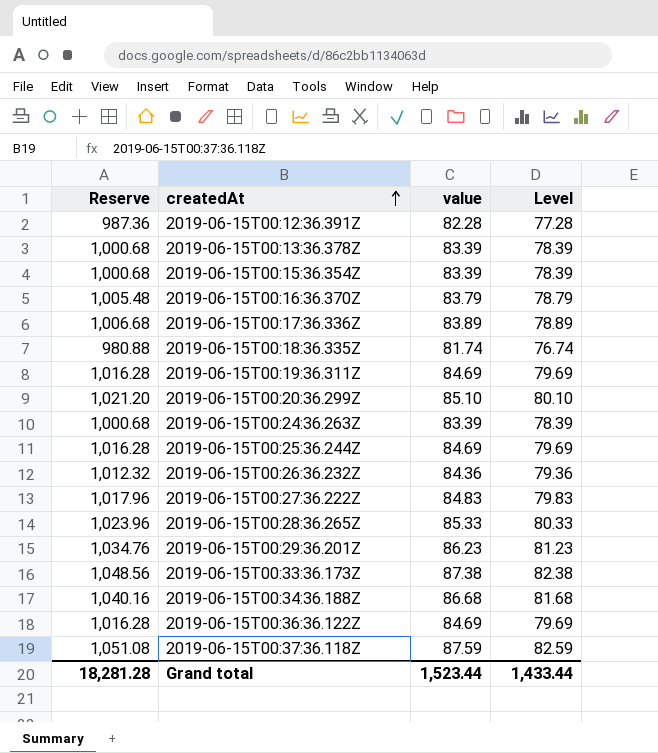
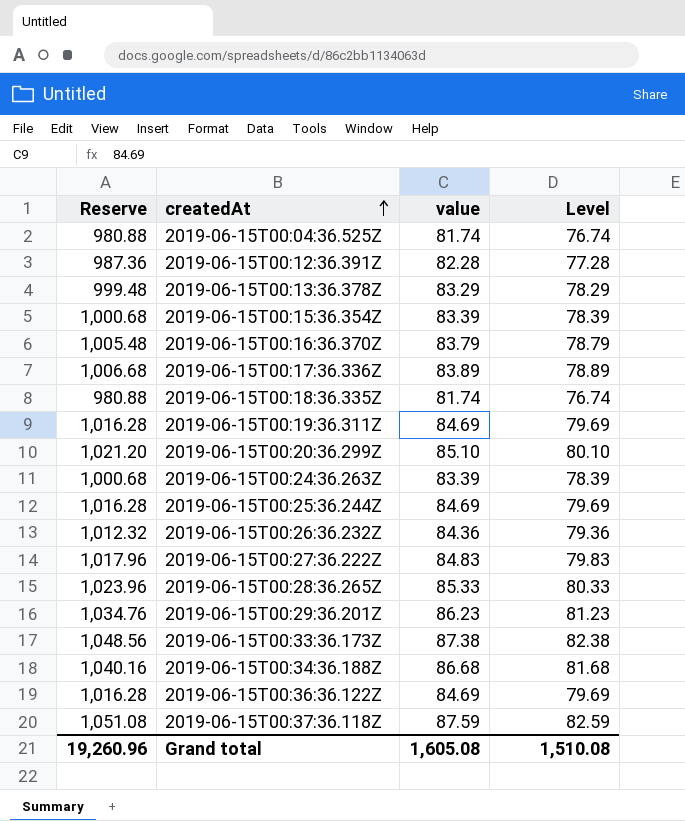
row 2019-06-15T00:04:36.525Z: none -> 980.88 | 81.74 | 76.74
2019-06-15T00:13:36.378Z | Reserve: 1,000.68 -> 999.48
2019-06-15T00:13:36.378Z | value: 83.39 -> 83.29
2019-06-15T00:13:36.378Z | Level: 78.39 -> 78.29
Grand total | Reserve: 18,281.28 -> 19,260.96
Grand total | value: 1,523.44 -> 1,605.08
Grand total | Level: 1,433.44 -> 1,510.08

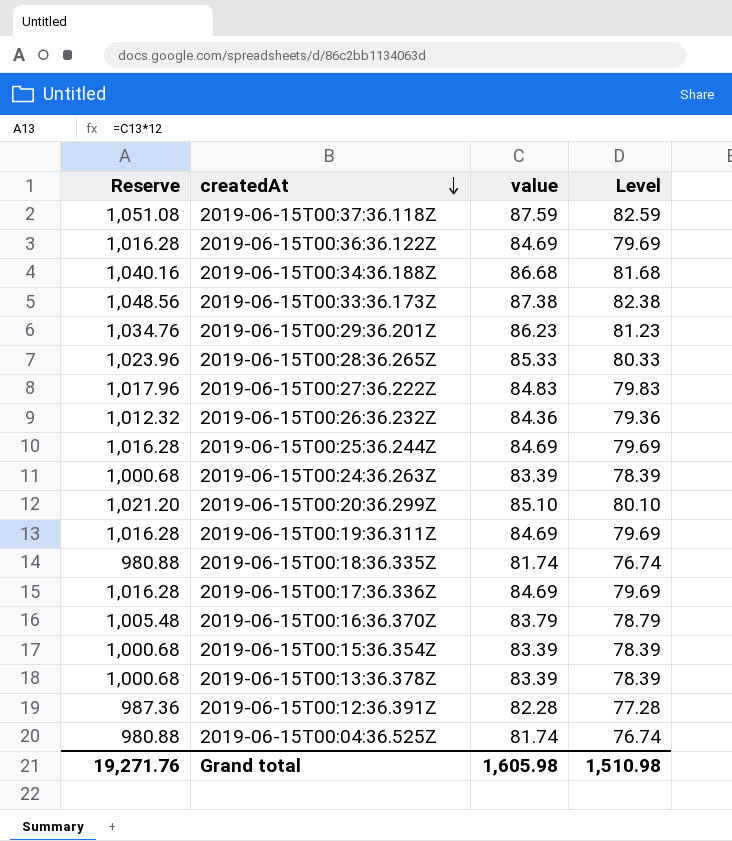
row order: createdAt ascending -> createdAt descending
2019-06-15T00:17:36.336Z | Reserve: 1,006.68 -> 1,016.28
2019-06-15T00:17:36.336Z | value: 83.89 -> 84.69
2019-06-15T00:17:36.336Z | Level: 78.89 -> 79.69
2019-06-15T00:13:36.378Z | Reserve: 999.48 -> 1,000.68
2019-06-15T00:13:36.378Z | value: 83.29 -> 83.39
2019-06-15T00:13:36.378Z | Level: 78.29 -> 78.39
Grand total | Reserve: 19,260.96 -> 19,271.76
Grand total | value: 1,605.08 -> 1,605.98
Grand total | Level: 1,510.08 -> 1,510.98

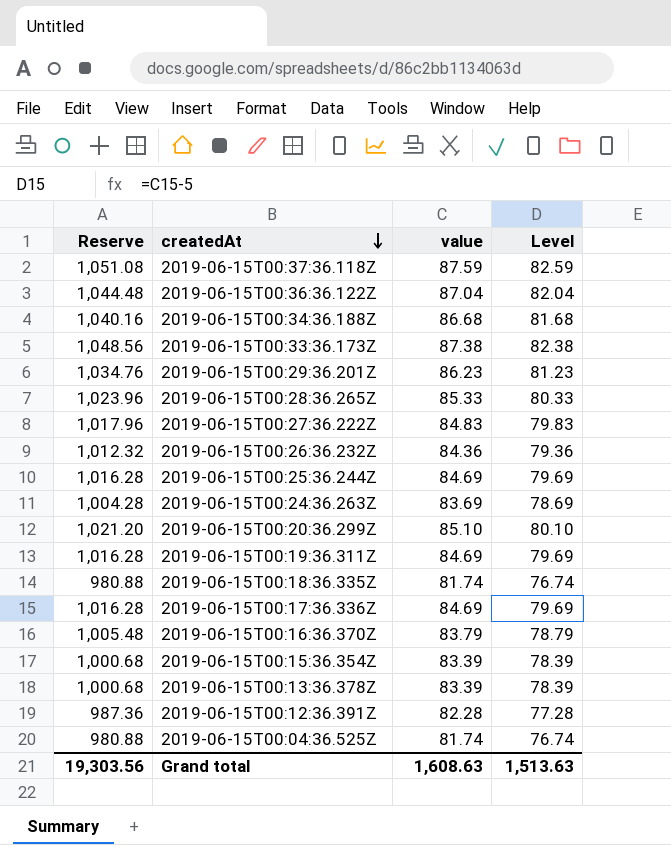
2019-06-15T00:36:36.122Z | Reserve: 1,016.28 -> 1,044.48
2019-06-15T00:36:36.122Z | value: 84.69 -> 87.04
2019-06-15T00:36:36.122Z | Level: 79.69 -> 82.04
2019-06-15T00:24:36.263Z | Reserve: 1,000.68 -> 1,004.28
2019-06-15T00:24:36.263Z | value: 83.39 -> 83.69
2019-06-15T00:24:36.263Z | Level: 78.39 -> 78.69
Grand total | Reserve: 19,271.76 -> 19,303.56
Grand total | value: 1,605.98 -> 1,608.63
Grand total | Level: 1,510.98 -> 1,513.63

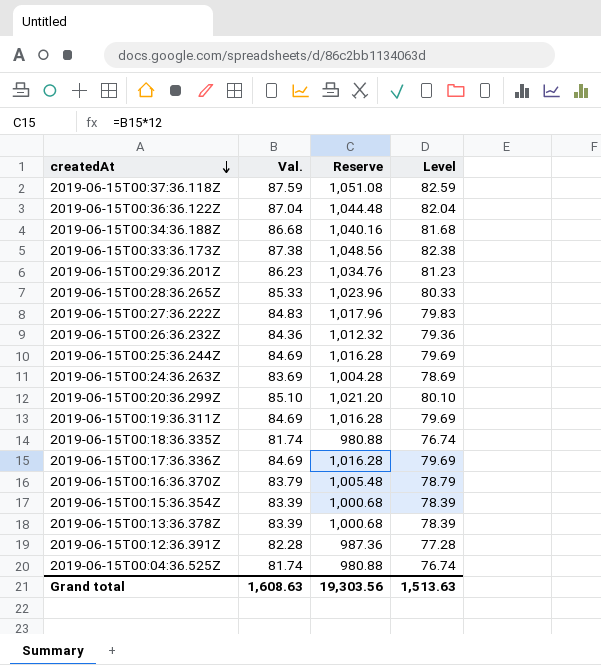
column name: value -> Val.
column Reserve | position: 1 -> 3

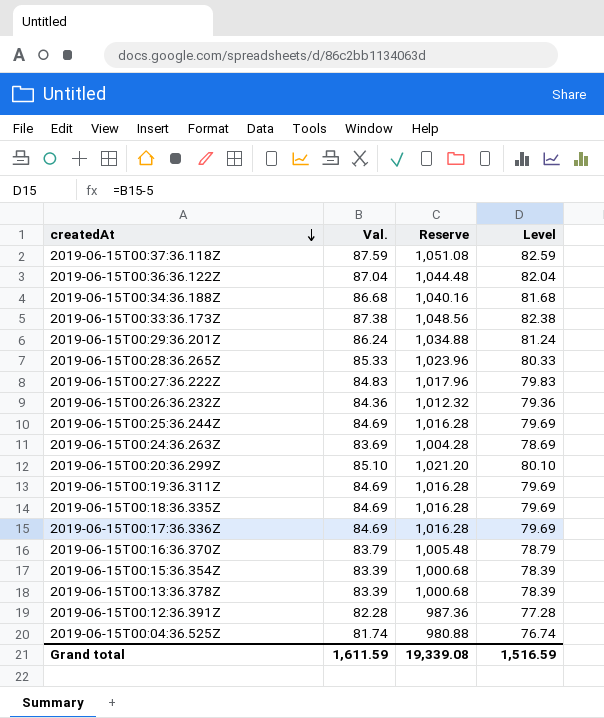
2019-06-15T00:29:36.201Z | Val.: 86.23 -> 86.24
2019-06-15T00:29:36.201Z | Reserve: 1,034.76 -> 1,034.88
2019-06-15T00:29:36.201Z | Level: 81.23 -> 81.24
2019-06-15T00:18:36.335Z | Val.: 81.74 -> 84.69
2019-06-15T00:18:36.335Z | Reserve: 980.88 -> 1,016.28
2019-06-15T00:18:36.335Z | Level: 76.74 -> 79.69
Grand total | Val.: 1,608.63 -> 1,611.59
Grand total | Reserve: 19,303.56 -> 19,339.08
Grand total | Level: 1,513.63 -> 1,516.59

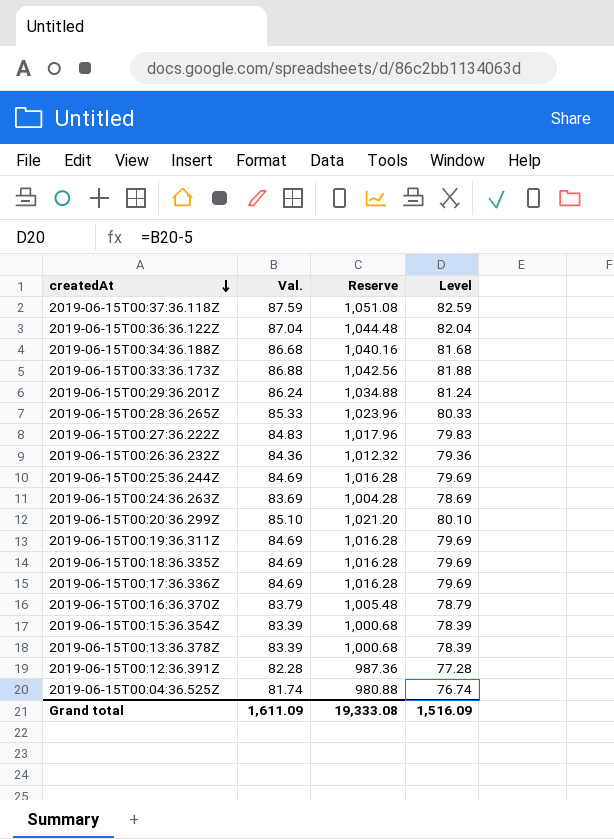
2019-06-15T00:33:36.173Z | Val.: 87.38 -> 86.88
2019-06-15T00:33:36.173Z | Reserve: 1,048.56 -> 1,042.56
2019-06-15T00:33:36.173Z | Level: 82.38 -> 81.88
Grand total | Val.: 1,611.59 -> 1,611.09
Grand total | Reserve: 19,339.08 -> 19,333.08
Grand total | Level: 1,516.59 -> 1,516.09

